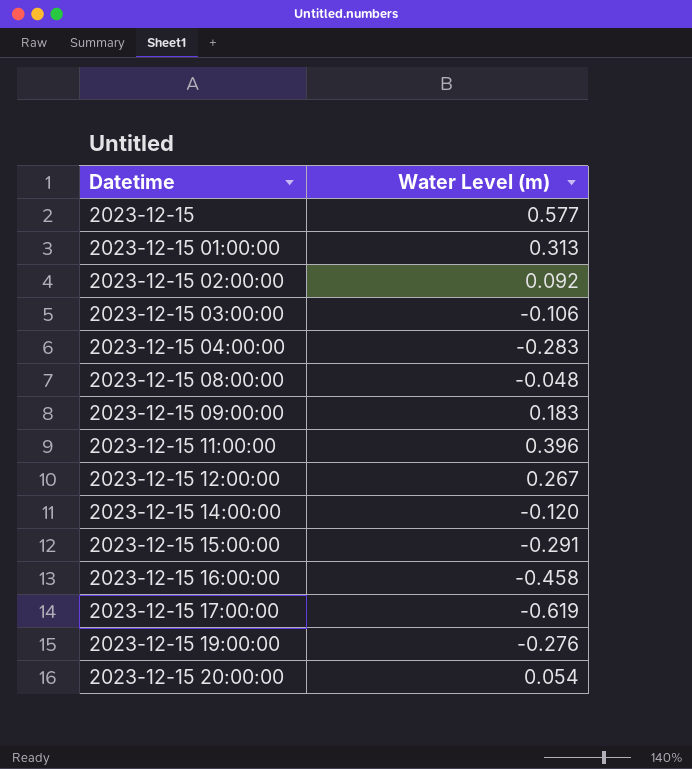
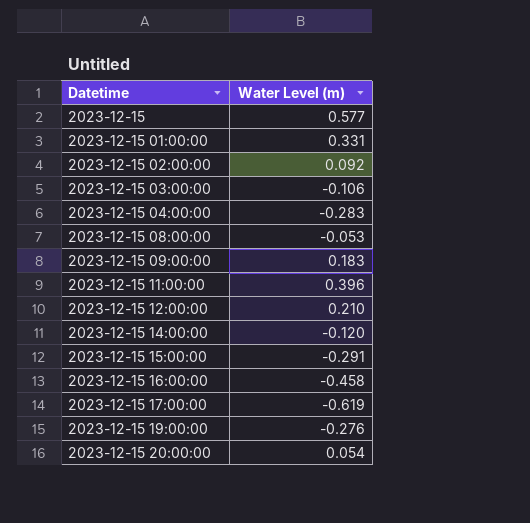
2023-12-15 01:00:00 | Water Level (m): 0.313 -> 0.331
2023-12-15 08:00:00 | Water Level (m): -0.048 -> -0.053
2023-12-15 12:00:00 | Water Level (m): 0.267 -> 0.210

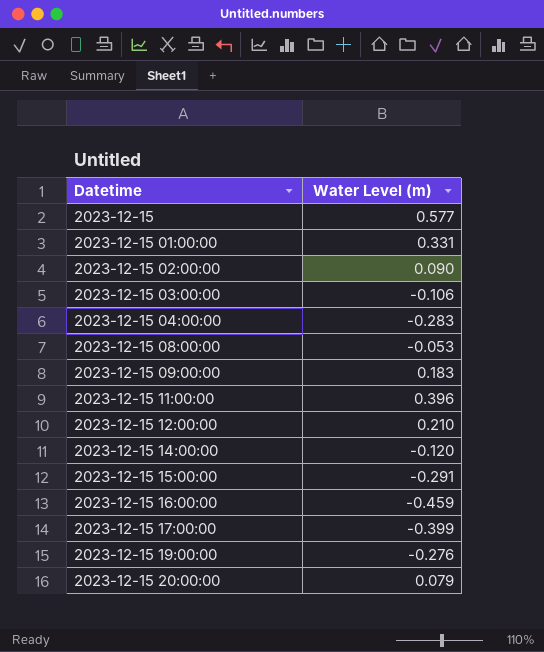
2023-12-15 02:00:00 | Water Level (m): 0.092 -> 0.090
2023-12-15 16:00:00 | Water Level (m): -0.458 -> -0.459
2023-12-15 17:00:00 | Water Level (m): -0.619 -> -0.399
2023-12-15 20:00:00 | Water Level (m): 0.054 -> 0.079

